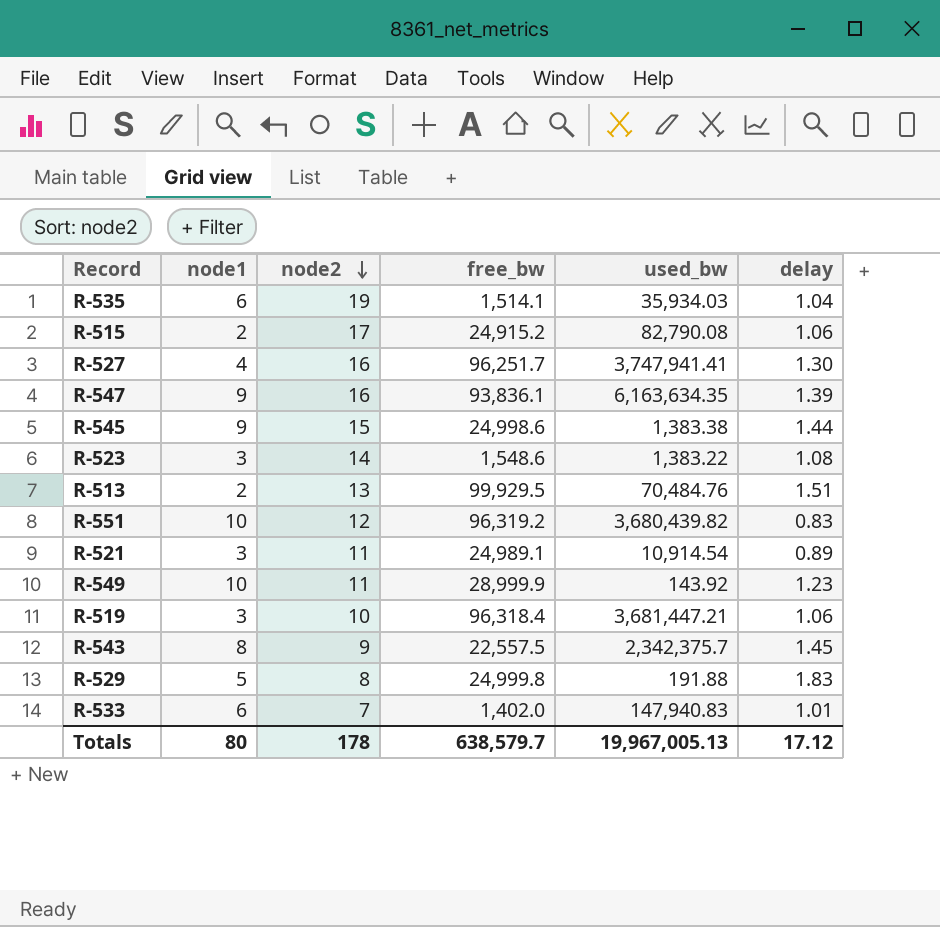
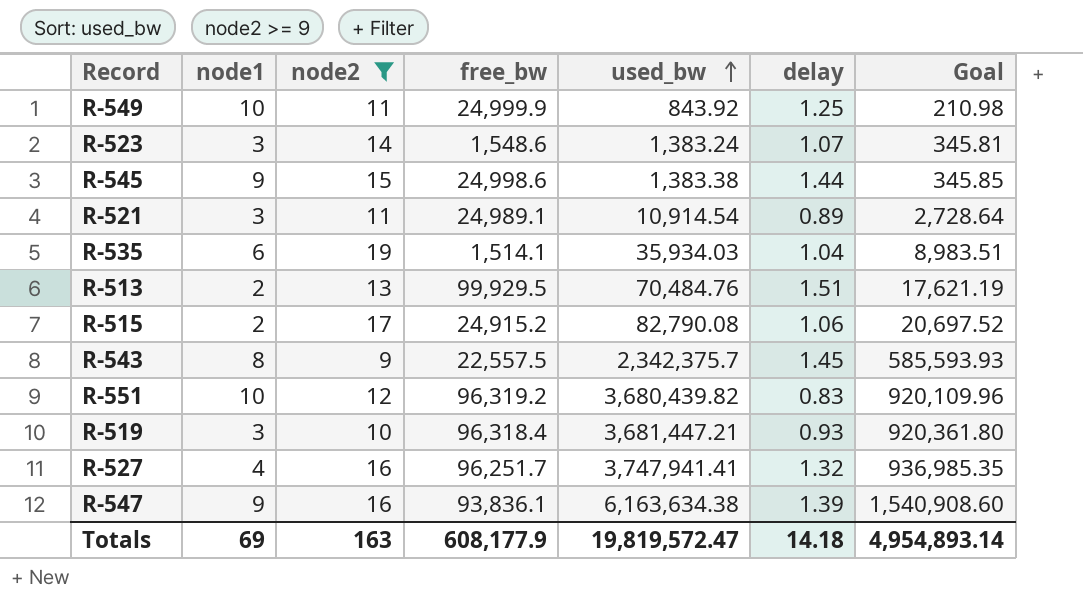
filter: none -> node2 >= 9
row order: node2 descending -> used_bw ascending
column Goal | formula: none -> [used_bw] * 0.25
R-549 | free_bw: 28,999.9 -> 24,999.9
R-549 | used_bw: 143.92 -> 843.92
R-549 | delay: 1.23 -> 1.25
R-523 | used_bw: 1,383.22 -> 1,383.24
R-523 | delay: 1.08 -> 1.07
R-519 | delay: 1.06 -> 0.93
R-527 | delay: 1.30 -> 1.32
R-547 | used_bw: 6,163,634.35 -> 6,163,634.38
Totals | node1: 80 -> 69
Totals | node2: 178 -> 163
Totals | free_bw: 638,579.7 -> 608,177.9
Totals | used_bw: 19,967,005.13 -> 19,819,572.47
Totals | delay: 17.12 -> 14.18

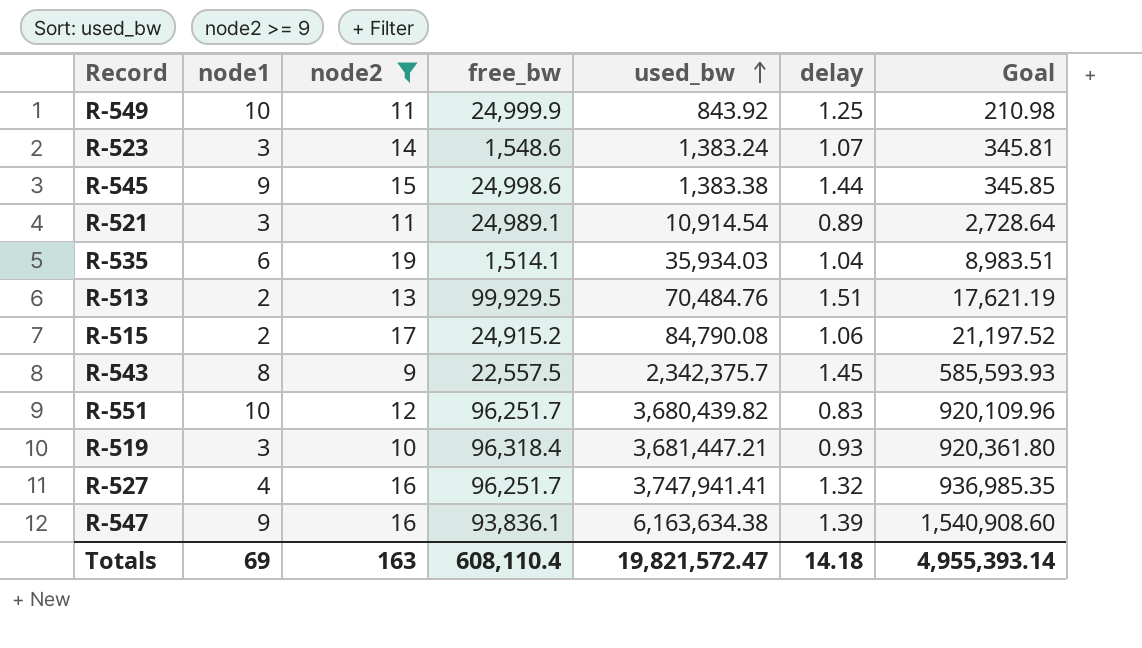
R-515 | used_bw: 82,790.08 -> 84,790.08
R-515 | Goal: 20,697.52 -> 21,197.52
R-551 | free_bw: 96,319.2 -> 96,251.7
Totals | free_bw: 608,177.9 -> 608,110.4
Totals | used_bw: 19,819,572.47 -> 19,821,572.47
Totals | Goal: 4,954,893.14 -> 4,955,393.14

